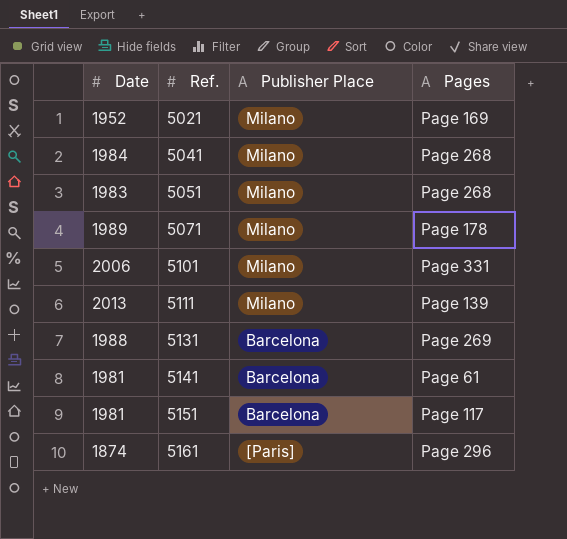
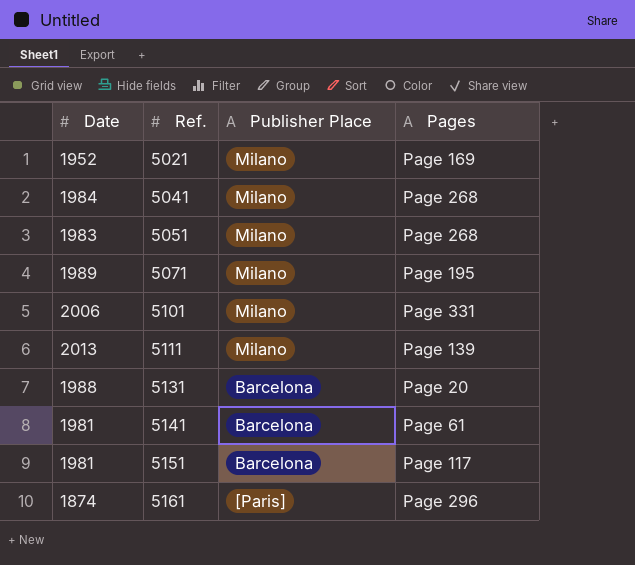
5071 | Pages: Page 178 -> Page 195
5131 | Pages: Page 269 -> Page 20

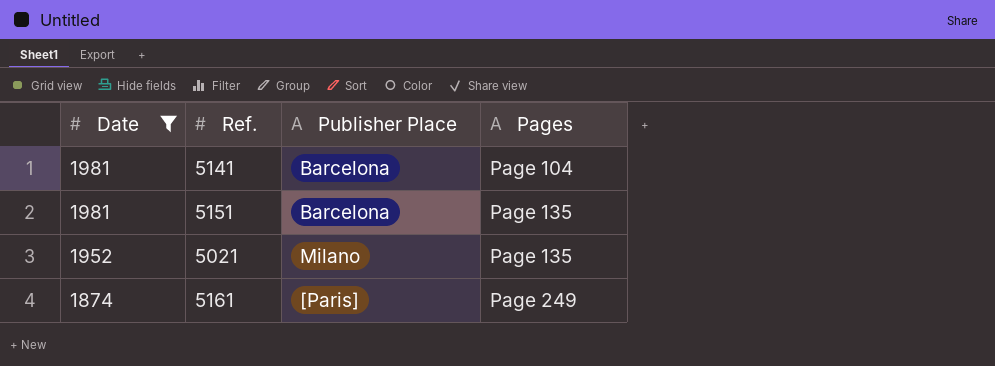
filter: none -> Date <= 1981
row order: Ref. ascending -> Date descending
5141 | Pages: Page 61 -> Page 104
5151 | Pages: Page 117 -> Page 135
5021 | Pages: Page 169 -> Page 135
5161 | Pages: Page 296 -> Page 249

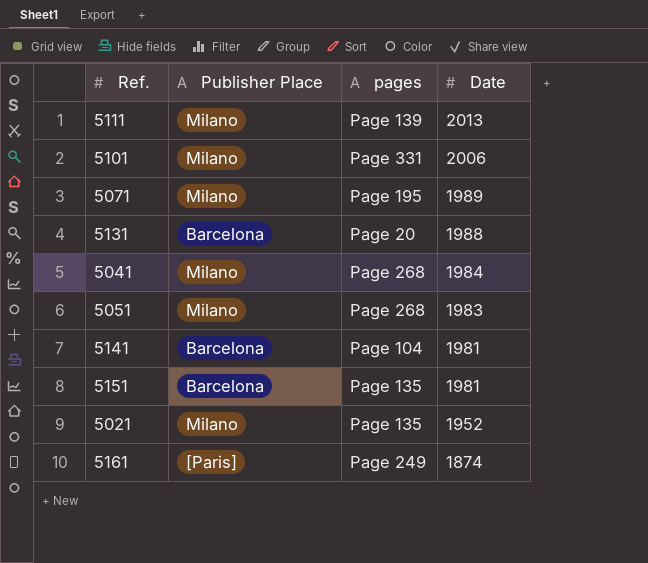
filter: Date <= 1981 -> none
column name: Pages -> pages
column Date | position: 1 -> 4

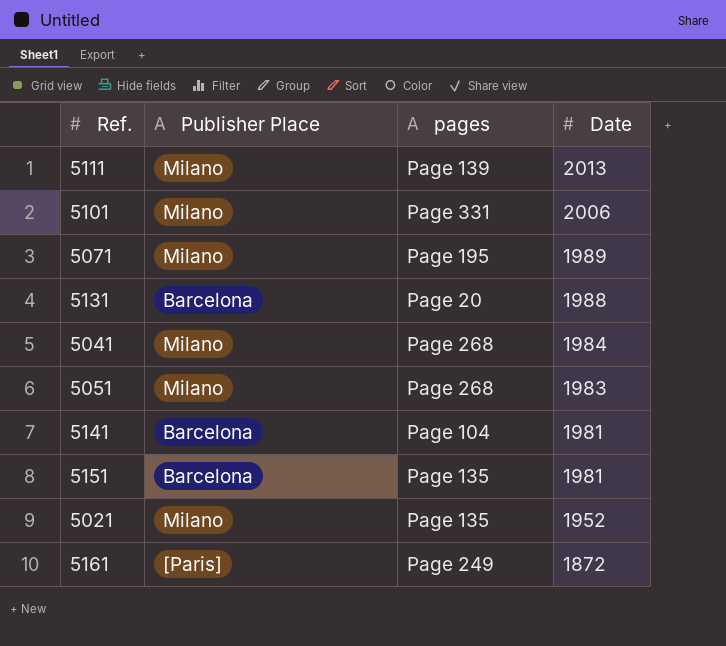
5161 | Date: 1874 -> 1872

